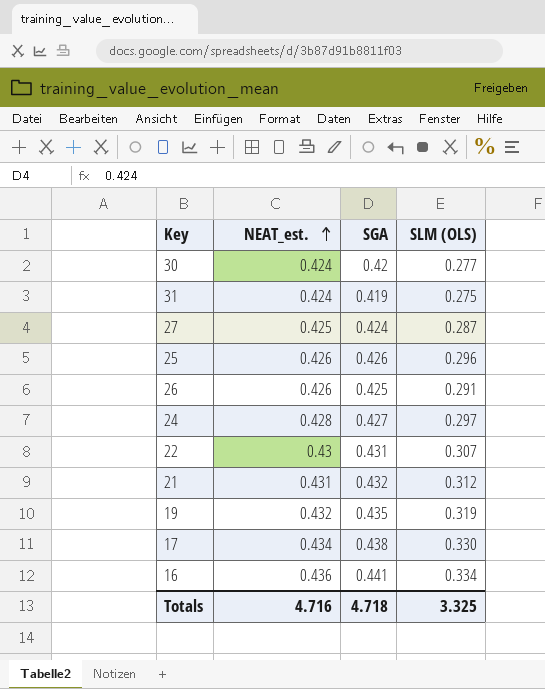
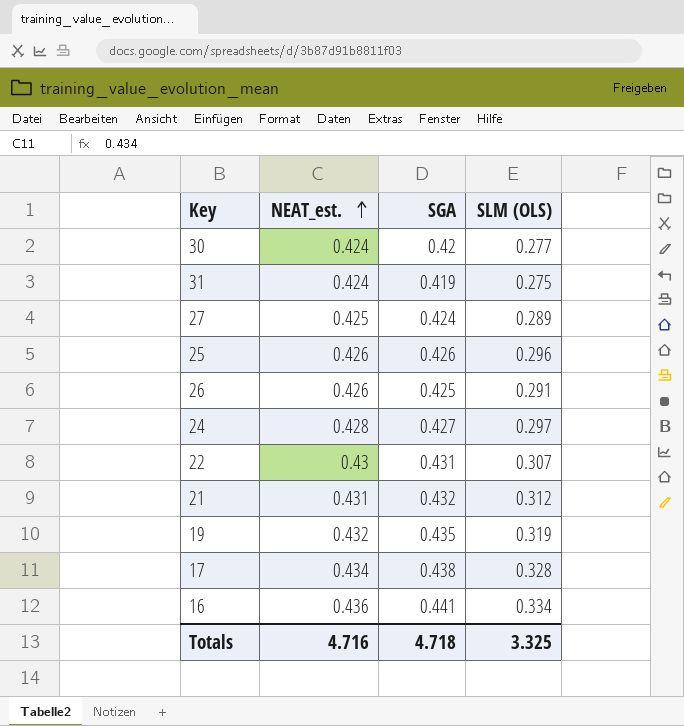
27 | SLM (OLS): 0.287 -> 0.289
17 | SLM (OLS): 0.330 -> 0.328

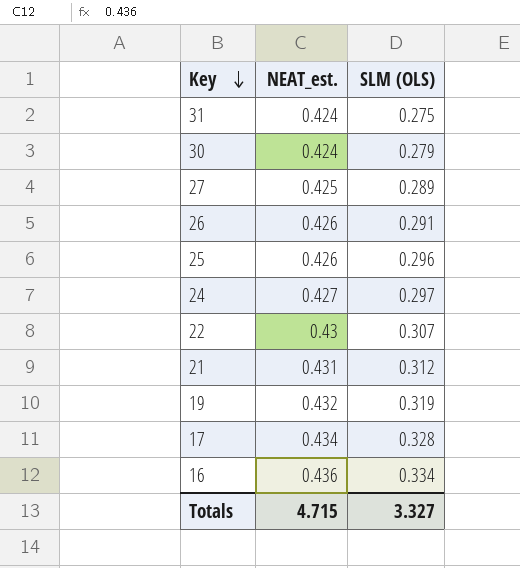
row order: NEAT_est. ascending -> Key descending
column SGA | position: 3 -> none
30 | SLM (OLS): 0.277 -> 0.279
24 | NEAT_est.: 0.428 -> 0.427
Totals | NEAT_est.: 4.716 -> 4.715
Totals | SLM (OLS): 3.325 -> 3.327

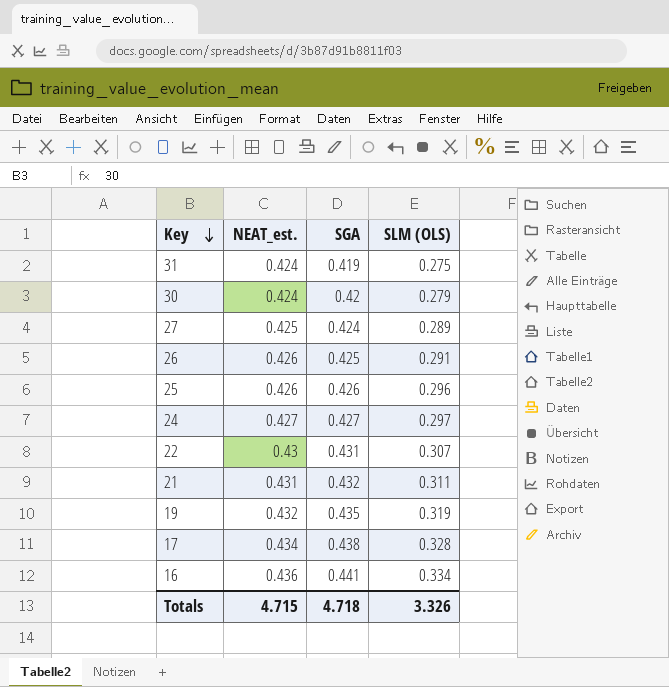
column SGA | position: none -> 3
21 | SLM (OLS): 0.312 -> 0.311
Totals | SLM (OLS): 3.327 -> 3.326

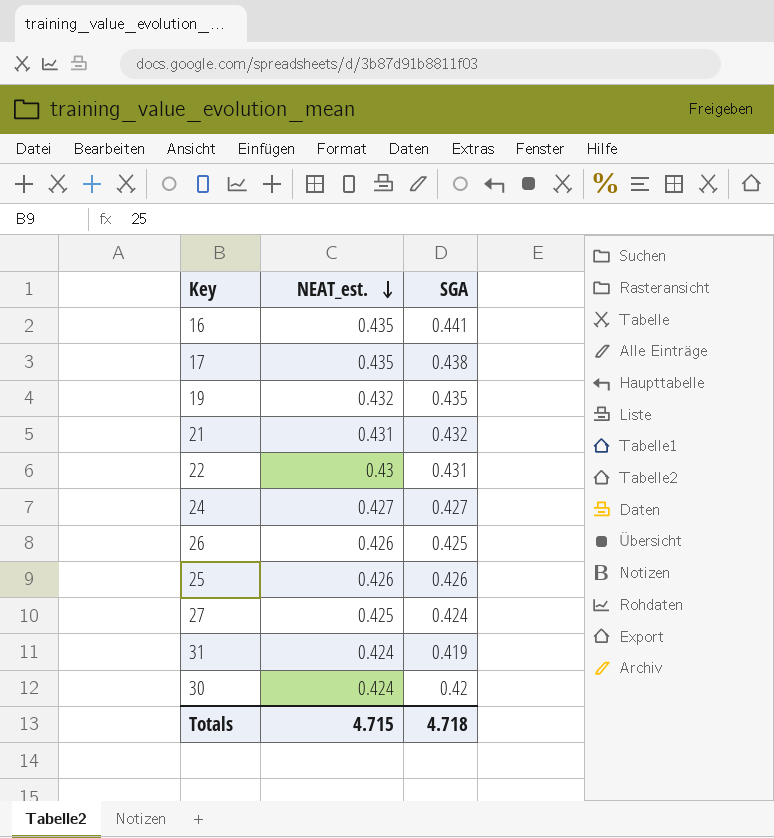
row order: Key descending -> NEAT_est. descending
column SLM (OLS) | position: 4 -> none
16 | NEAT_est.: 0.436 -> 0.435
17 | NEAT_est.: 0.434 -> 0.435

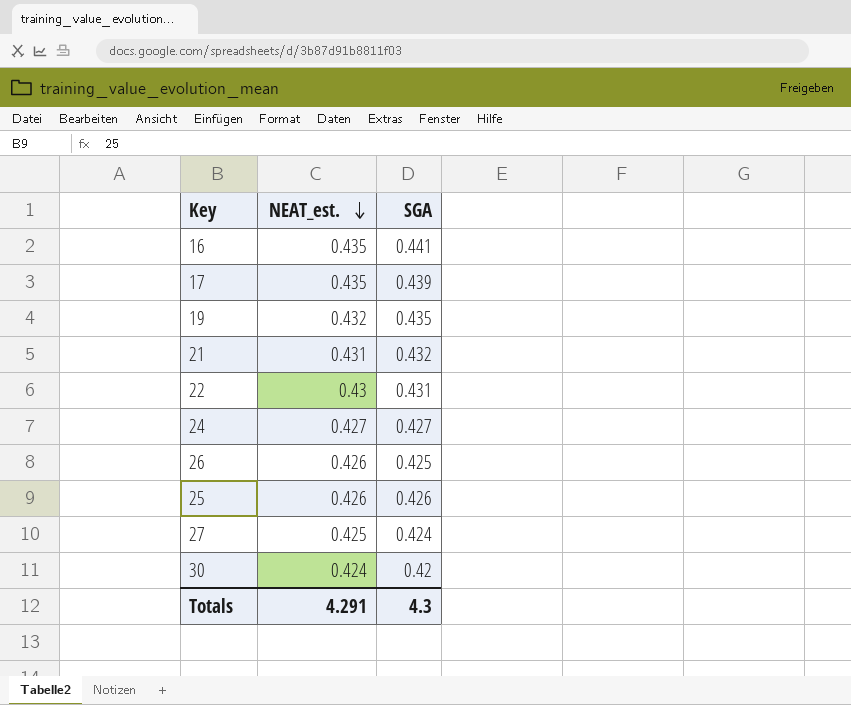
row 31: 0.424 | 0.419 -> none
17 | SGA: 0.438 -> 0.439
Totals | NEAT_est.: 4.715 -> 4.291
Totals | SGA: 4.718 -> 4.3

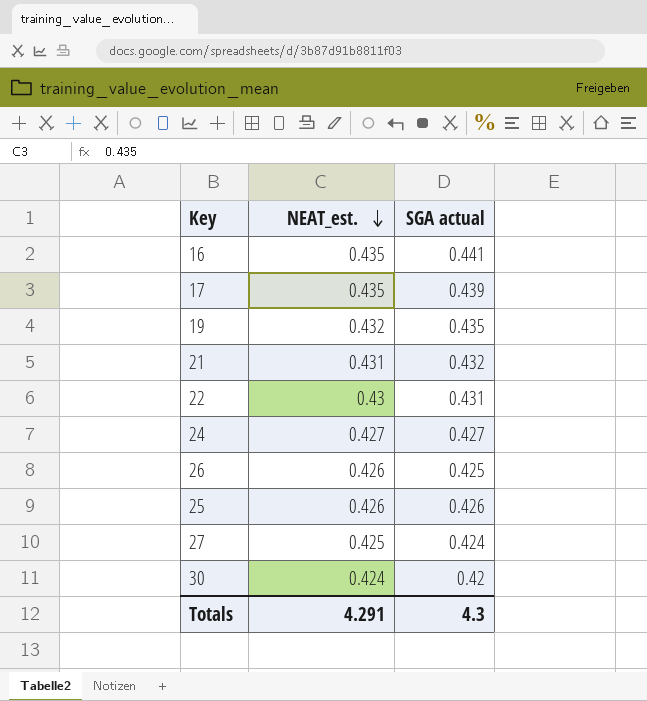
column name: SGA -> SGA actual

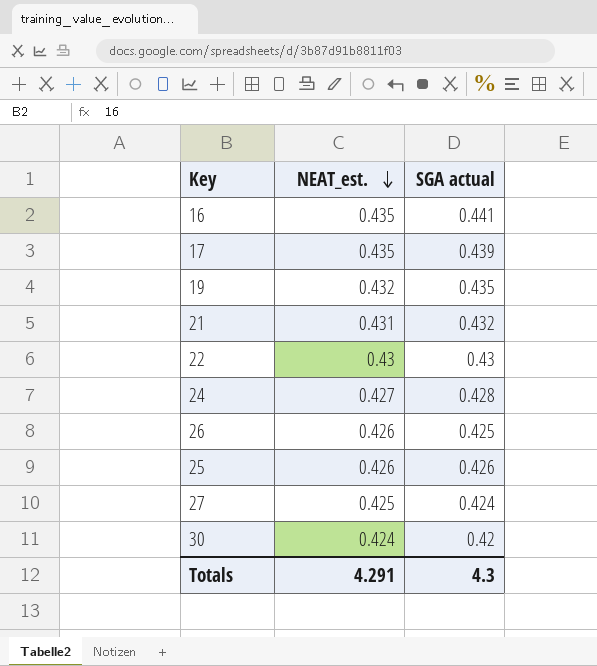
22 | SGA actual: 0.431 -> 0.43
24 | SGA actual: 0.427 -> 0.428

